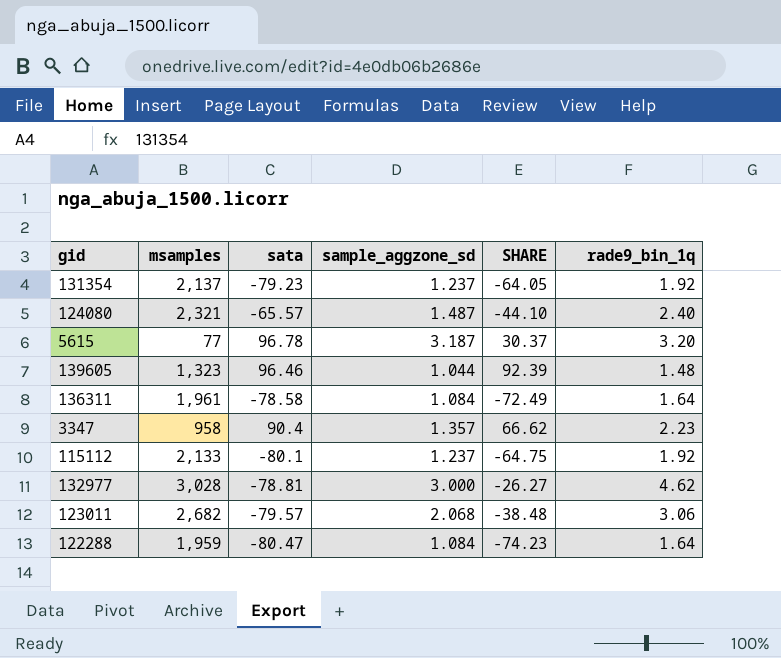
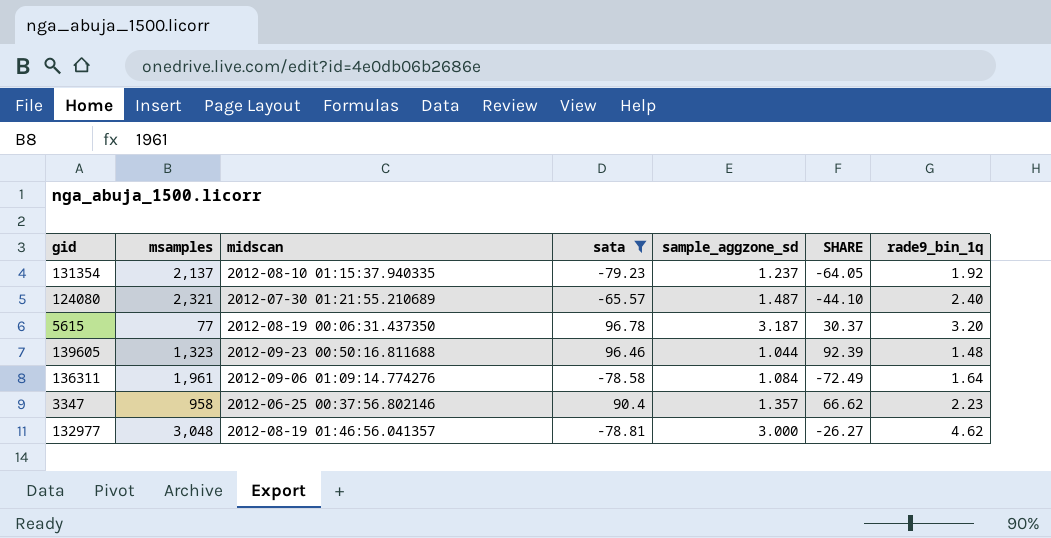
filter: none -> sata >= -79.23
column midscan | position: none -> 3
132977 | msamples: 3,028 -> 3,048

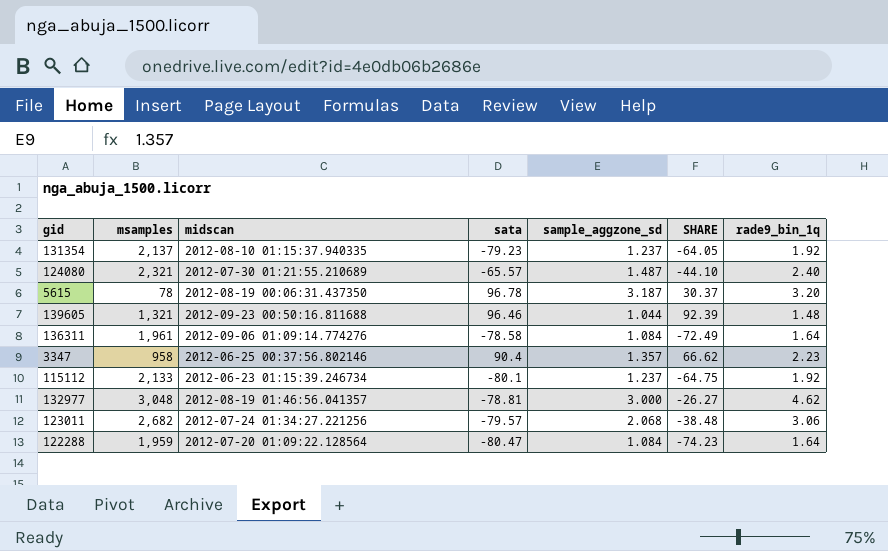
filter: sata >= -79.23 -> none
5615 | msamples: 77 -> 78
139605 | msamples: 1,323 -> 1,321

